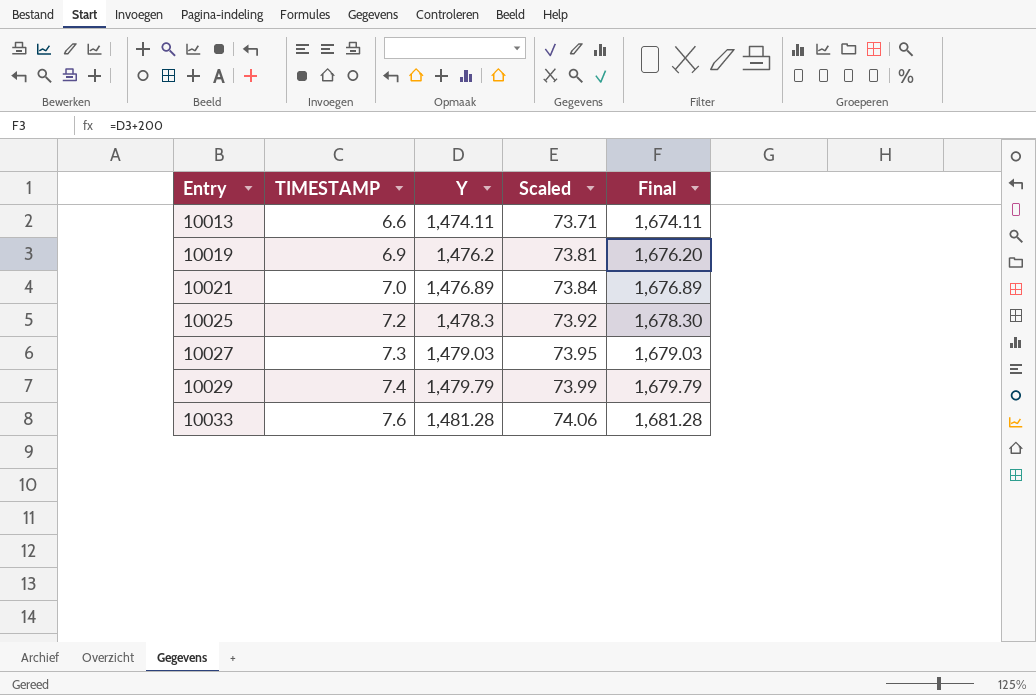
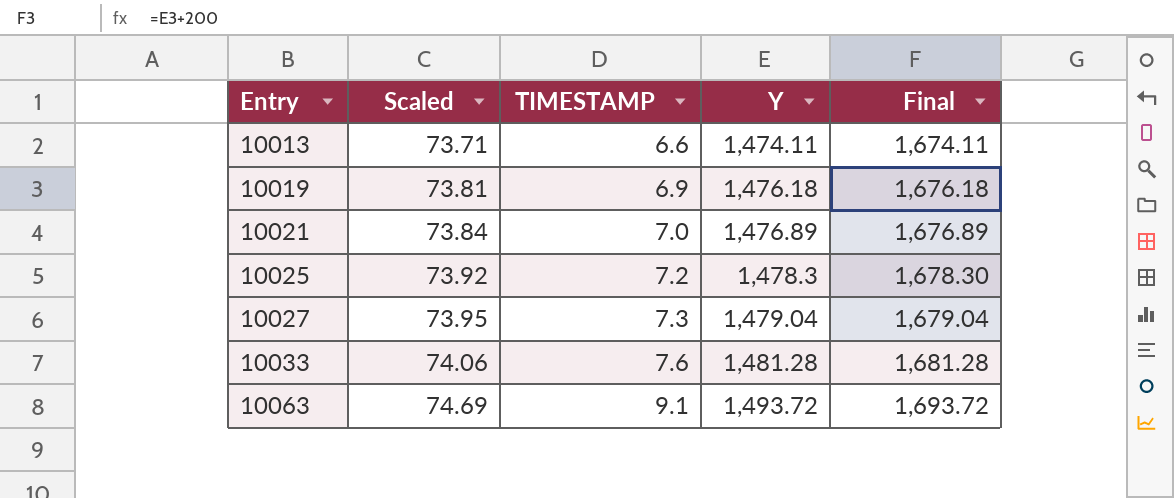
column Scaled | position: 4 -> 2
row 10029: 7.4 | 1,479.79 | 73.99 | 1,679.79 -> none
10019 | Y: 1,476.2 -> 1,476.18
10019 | Final: 1,676.20 -> 1,676.18
10027 | Y: 1,479.03 -> 1,479.04
10027 | Final: 1,679.03 -> 1,679.04
row 10063: none -> 74.69 | 9.1 | 1,493.72 | 1,693.72

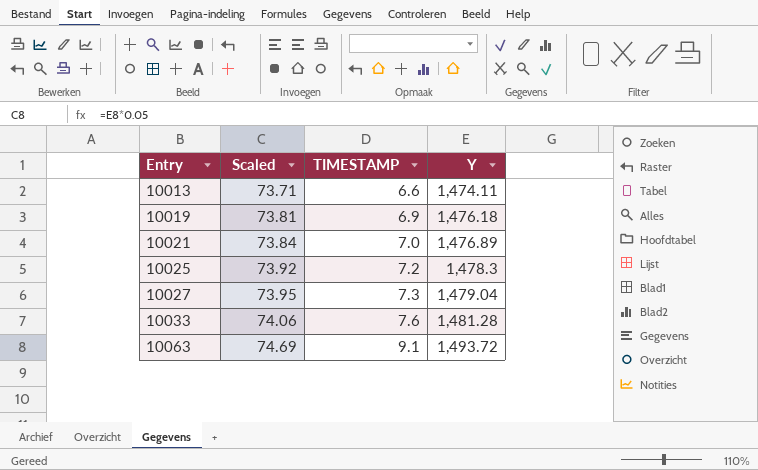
column Final | formula: [Y] + 200 -> none

